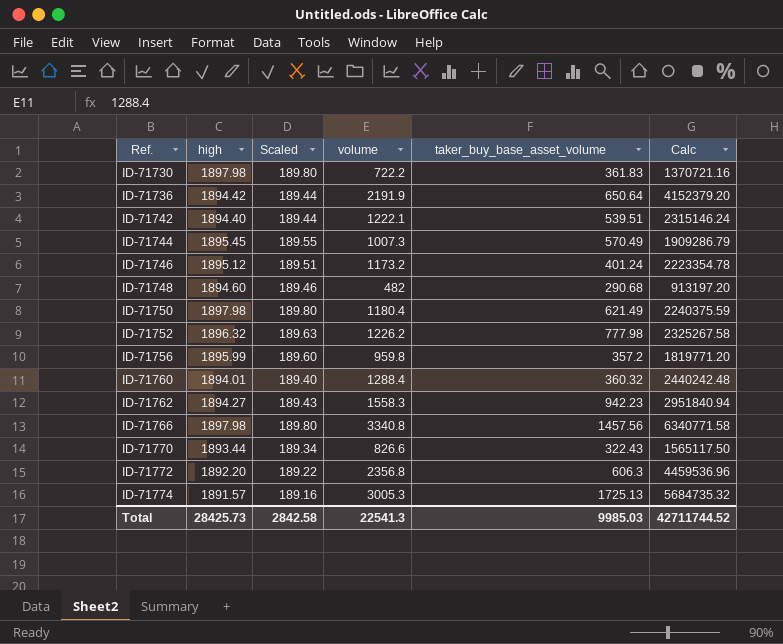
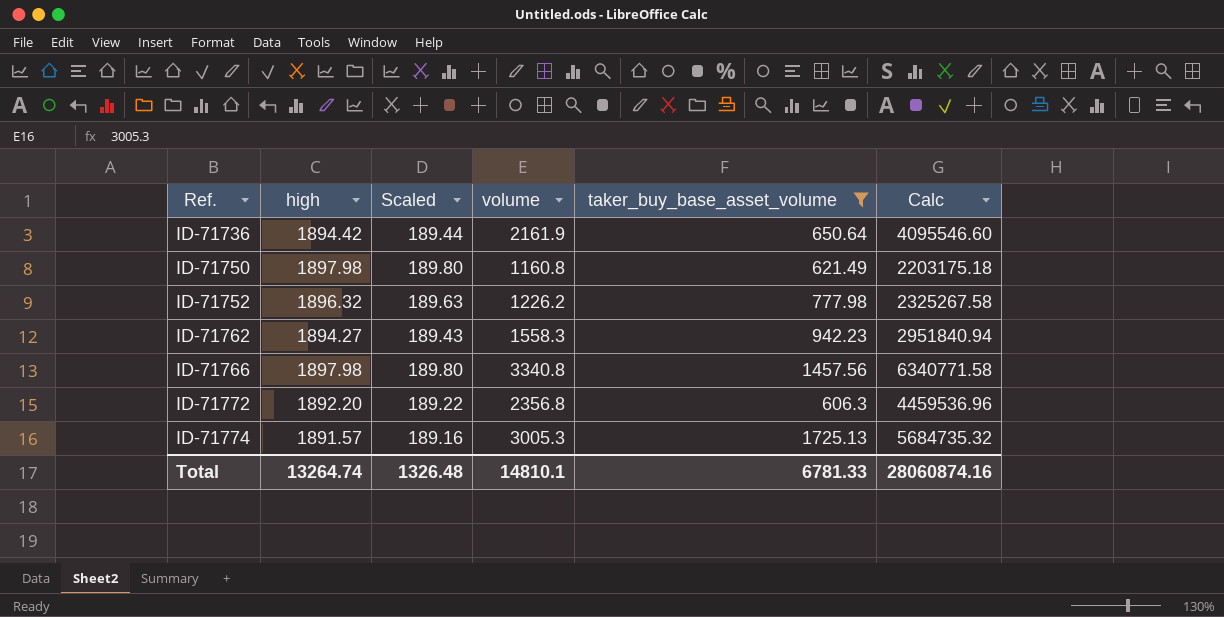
filter: none -> taker_buy_base_asset_volume >= 606.3
ID-71736 | volume: 2191.9 -> 2161.9
ID-71736 | Calc: 4152379.20 -> 4095546.60
ID-71750 | volume: 1180.4 -> 1160.8
ID-71750 | Calc: 2240375.59 -> 2203175.18
Total | high: 28425.73 -> 13264.74
Total | Scaled: 2842.58 -> 1326.48
Total | volume: 22541.3 -> 14810.1
Total | taker_buy_base_asset_volume: 9985.03 -> 6781.33
Total | Calc: 42711744.52 -> 28060874.16

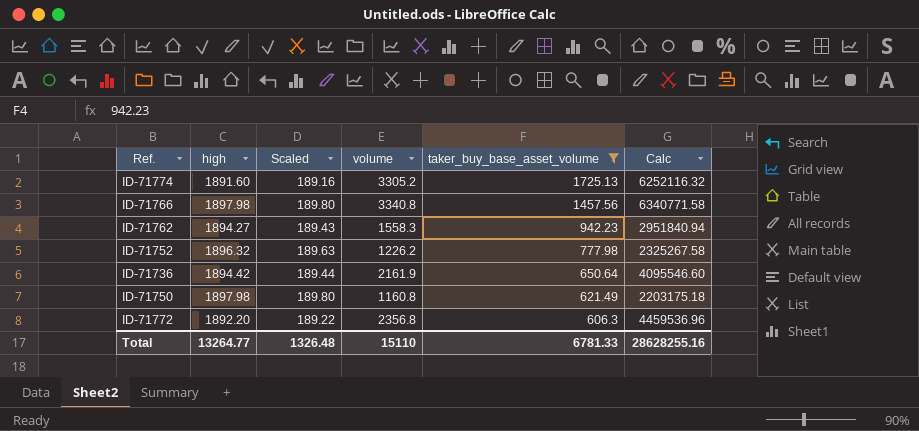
row order: Ref. ascending -> taker_buy_base_asset_volume descending
ID-71774 | high: 1891.57 -> 1891.60
ID-71774 | volume: 3005.3 -> 3305.2
ID-71774 | Calc: 5684735.32 -> 6252116.32
Total | high: 13264.74 -> 13264.77
Total | volume: 14810.1 -> 15110
Total | Calc: 28060874.16 -> 28628255.16

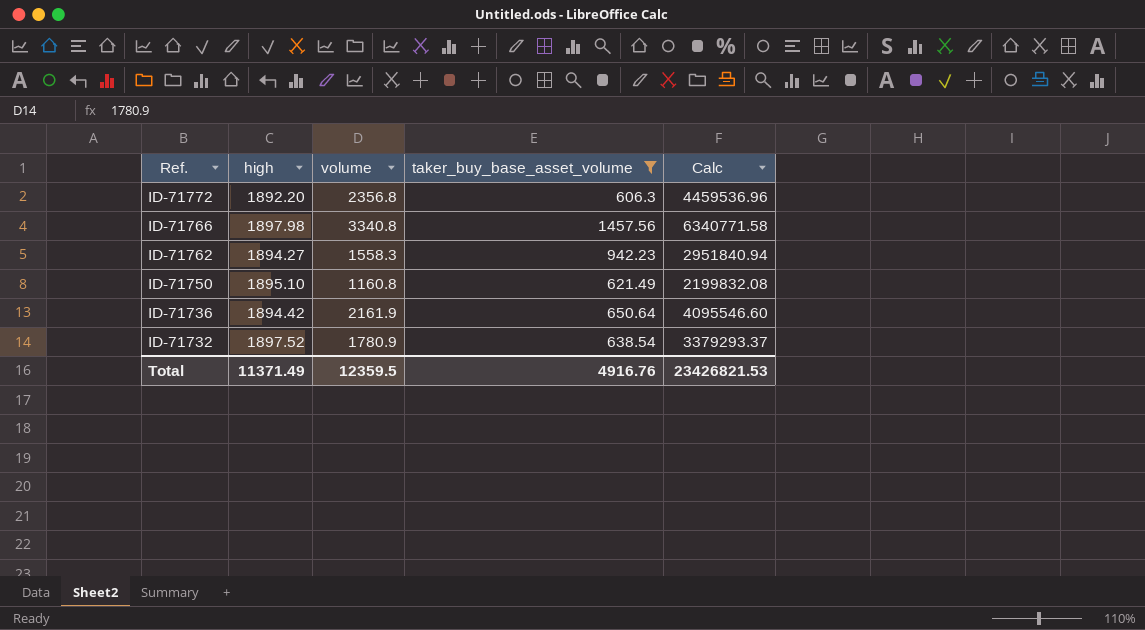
row order: taker_buy_base_asset_volume descending -> Ref. descending
column Scaled | formula: [high] * 0.1 -> none
row ID-71774: 1891.60 | 189.16 | 3305.2 | 1725.13 | 6252116.32 -> none
row ID-71752: 1896.32 | 189.63 | 1226.2 | 777.98 | 2325267.58 -> none
ID-71750 | high: 1897.98 -> 1895.10
ID-71750 | Calc: 2203175.18 -> 2199832.08
row ID-71732: none -> 1897.52 | 1780.9 | 638.54 | 3379293.37
Total | high: 13264.77 -> 11371.49
Total | volume: 15110 -> 12359.5
Total | taker_buy_base_asset_volume: 6781.33 -> 4916.76
Total | Calc: 28628255.16 -> 23426821.53

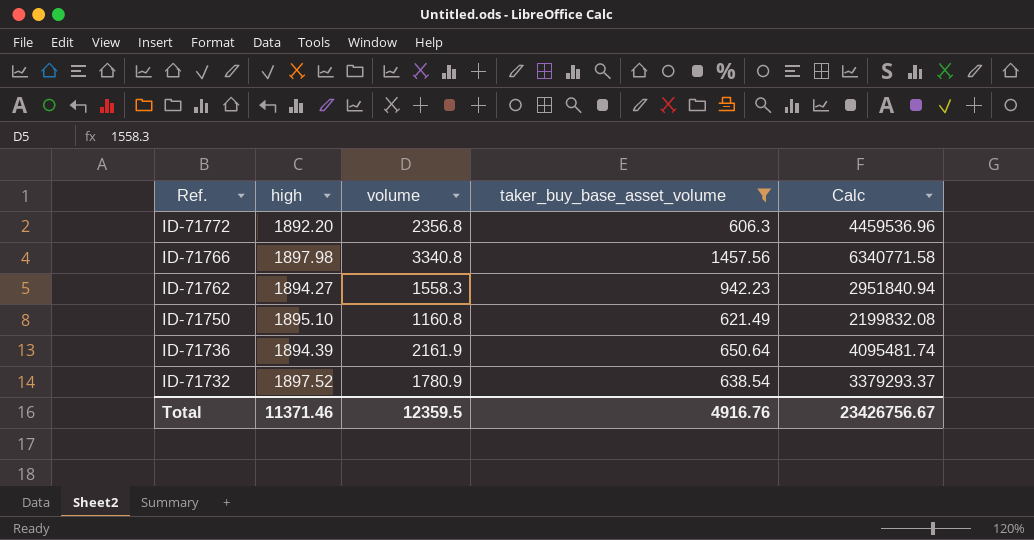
ID-71736 | high: 1894.42 -> 1894.39
ID-71736 | Calc: 4095546.60 -> 4095481.74
Total | high: 11371.49 -> 11371.46
Total | Calc: 23426821.53 -> 23426756.67

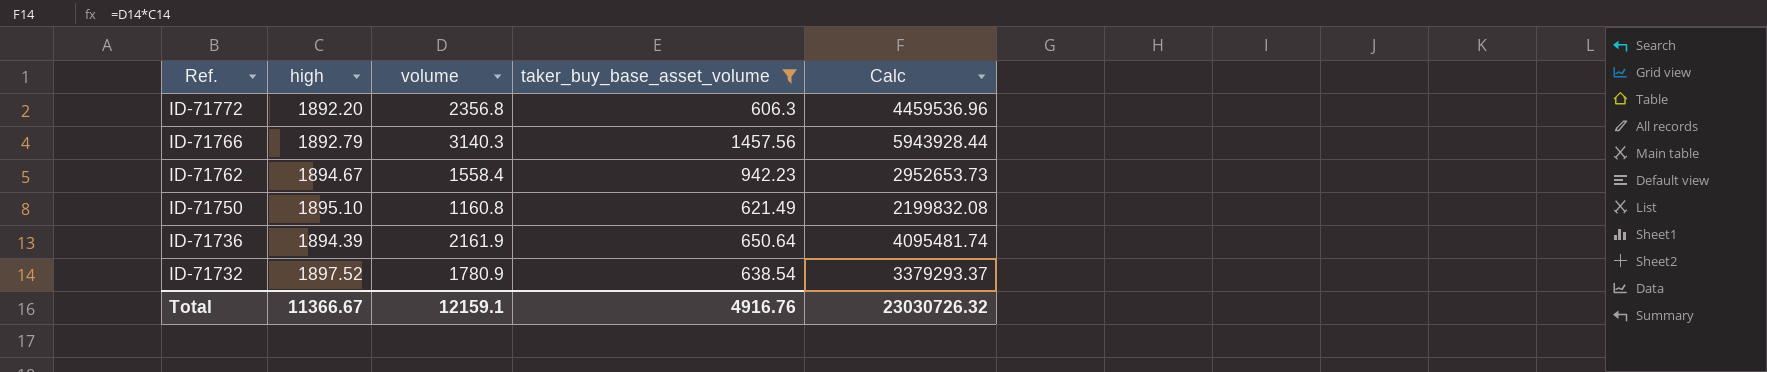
ID-71766 | high: 1897.98 -> 1892.79
ID-71766 | volume: 3340.8 -> 3140.3
ID-71766 | Calc: 6340771.58 -> 5943928.44
ID-71762 | high: 1894.27 -> 1894.67
ID-71762 | volume: 1558.3 -> 1558.4
ID-71762 | Calc: 2951840.94 -> 2952653.73
Total | high: 11371.46 -> 11366.67
Total | volume: 12359.5 -> 12159.1
Total | Calc: 23426756.67 -> 23030726.32

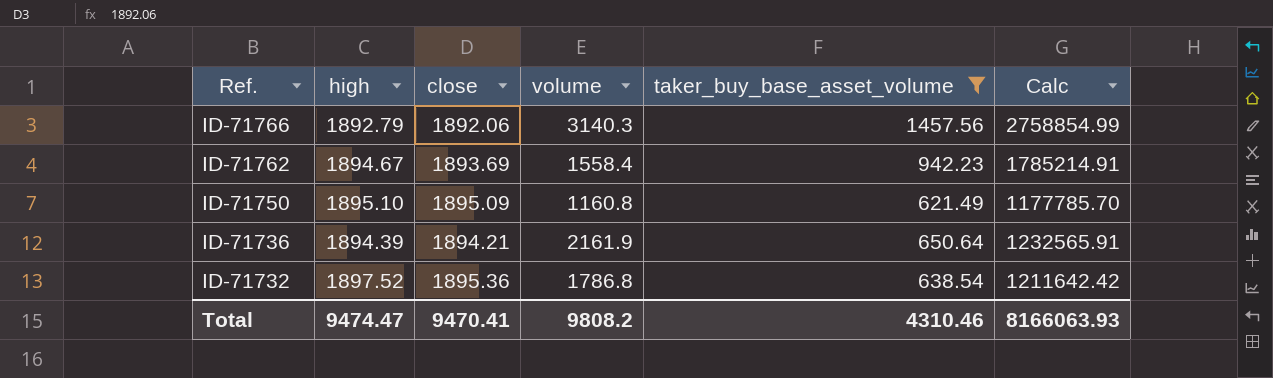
column close | position: none -> 3
column Calc | formula: [high] * [volume] -> [high] * [taker_buy_base_asset_volume]
row ID-71772: 1892.20 | 2356.8 | 606.3 | 4459536.96 -> none
ID-71732 | volume: 1780.9 -> 1786.8
Total | high: 11366.67 -> 9474.47
Total | volume: 12159.1 -> 9808.2
Total | taker_buy_base_asset_volume: 4916.76 -> 4310.46
Total | Calc: 23030726.32 -> 8166063.93

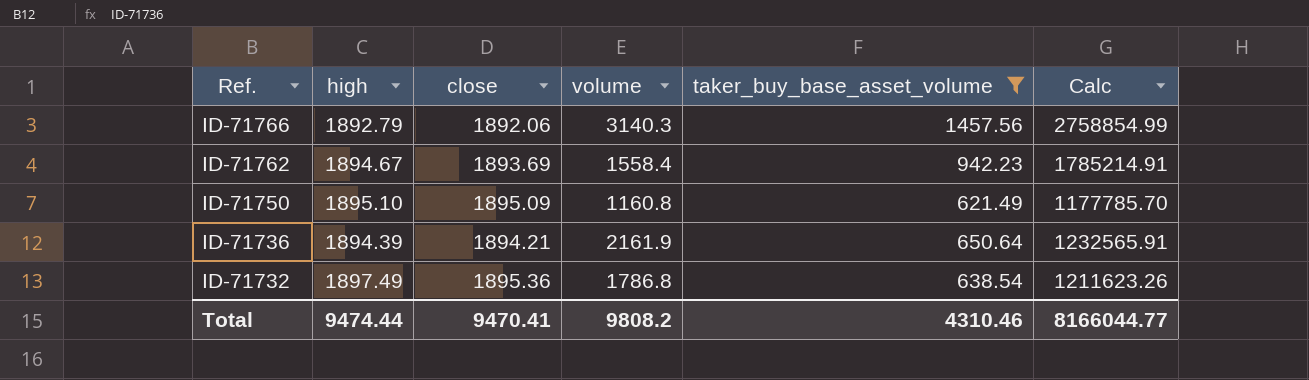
ID-71732 | high: 1897.52 -> 1897.49
ID-71732 | Calc: 1211642.42 -> 1211623.26
Total | high: 9474.47 -> 9474.44
Total | Calc: 8166063.93 -> 8166044.77

